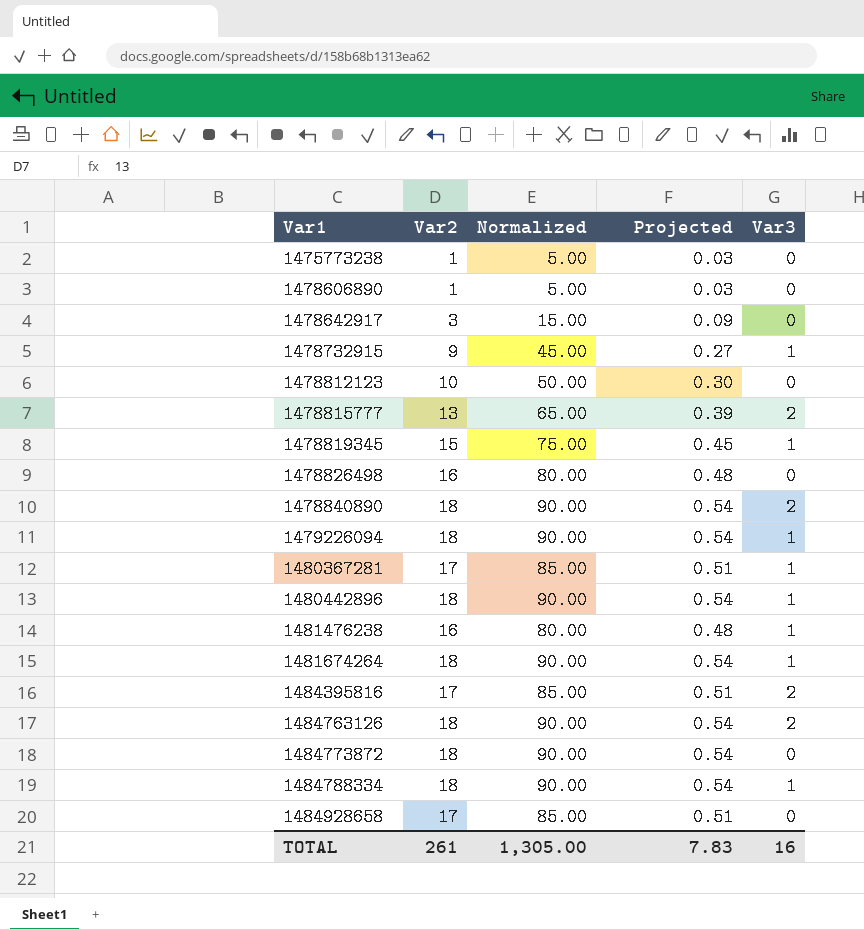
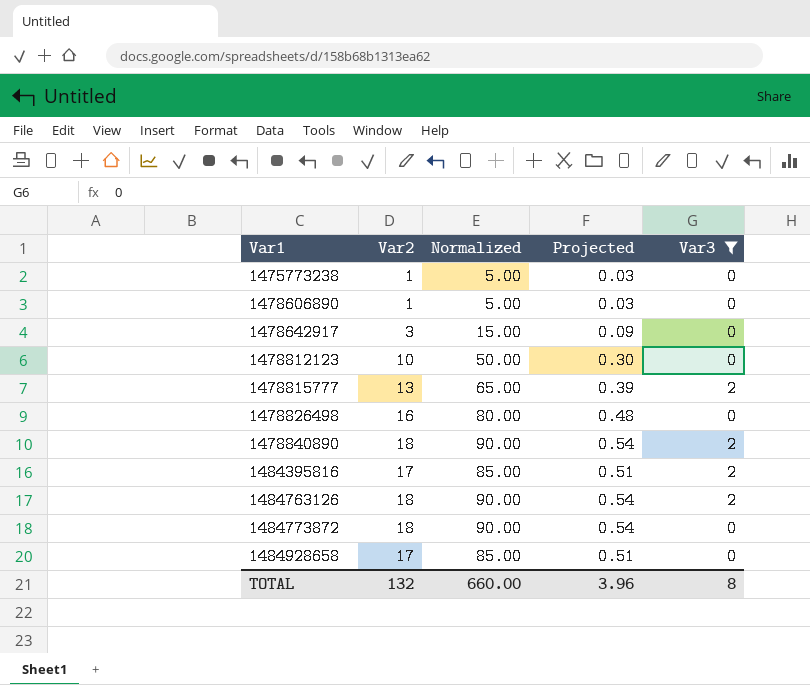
filter: none -> Var3 != 1
TOTAL | Var2: 261 -> 132
TOTAL | Normalized: 1,305.00 -> 660.00
TOTAL | Projected: 7.83 -> 3.96
TOTAL | Var3: 16 -> 8

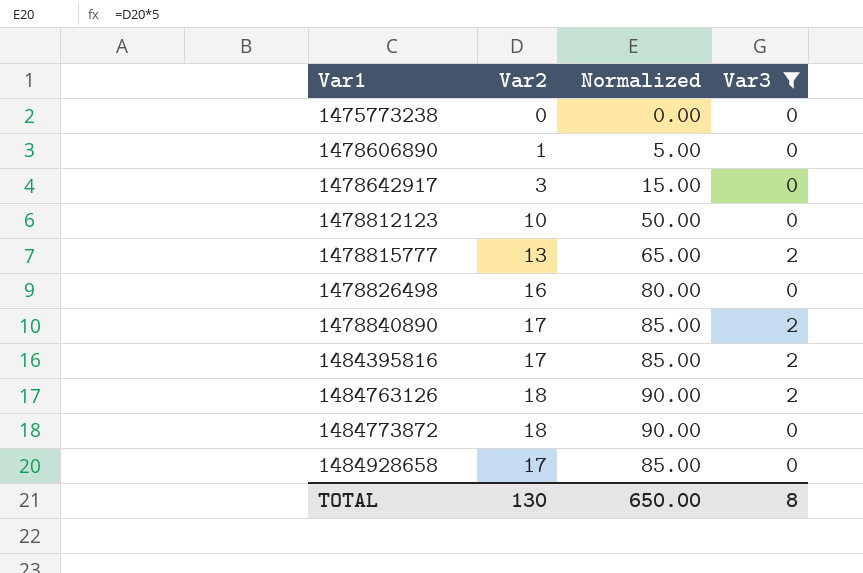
column Projected | formula: [Var2] * 0.03 -> none
1475773238 | Var2: 1 -> 0
1475773238 | Normalized: 5.00 -> 0.00
1478840890 | Var2: 18 -> 17
1478840890 | Normalized: 90.00 -> 85.00
TOTAL | Var2: 132 -> 130
TOTAL | Normalized: 660.00 -> 650.00

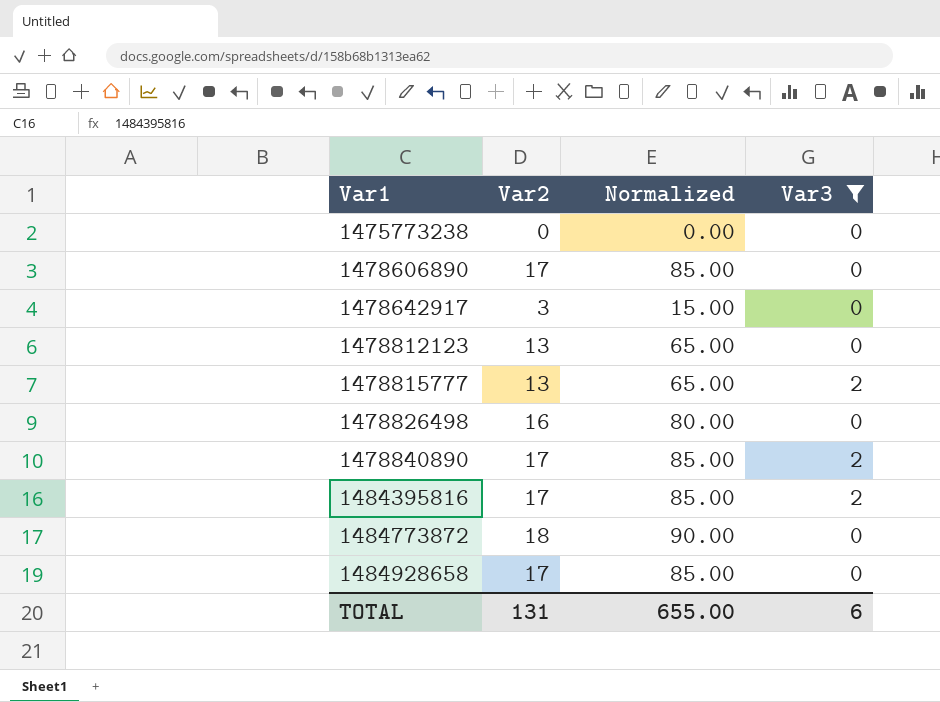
row 1484763126: 18 | 90.00 | 2 -> none
1478606890 | Var2: 1 -> 17
1478606890 | Normalized: 5.00 -> 85.00
1478812123 | Var2: 10 -> 13
1478812123 | Normalized: 50.00 -> 65.00
TOTAL | Var2: 130 -> 131
TOTAL | Normalized: 650.00 -> 655.00
TOTAL | Var3: 8 -> 6

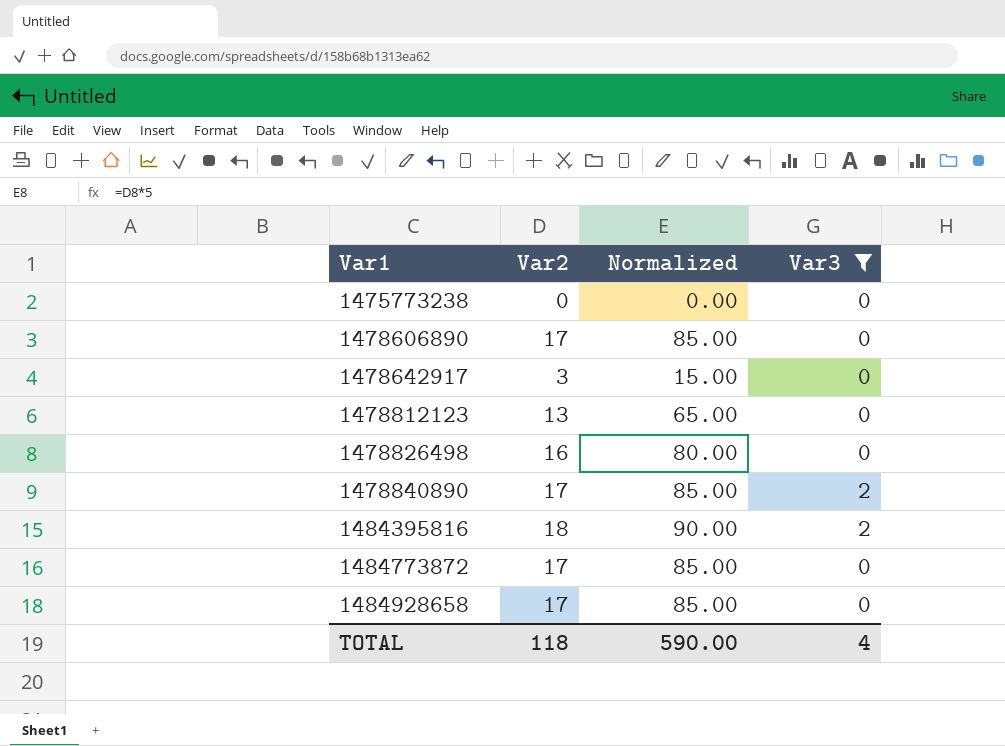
row 1478815777: 13 | 65.00 | 2 -> none
1484395816 | Var2: 17 -> 18
1484395816 | Normalized: 85.00 -> 90.00
1484773872 | Var2: 18 -> 17
1484773872 | Normalized: 90.00 -> 85.00
TOTAL | Var2: 131 -> 118
TOTAL | Normalized: 655.00 -> 590.00
TOTAL | Var3: 6 -> 4

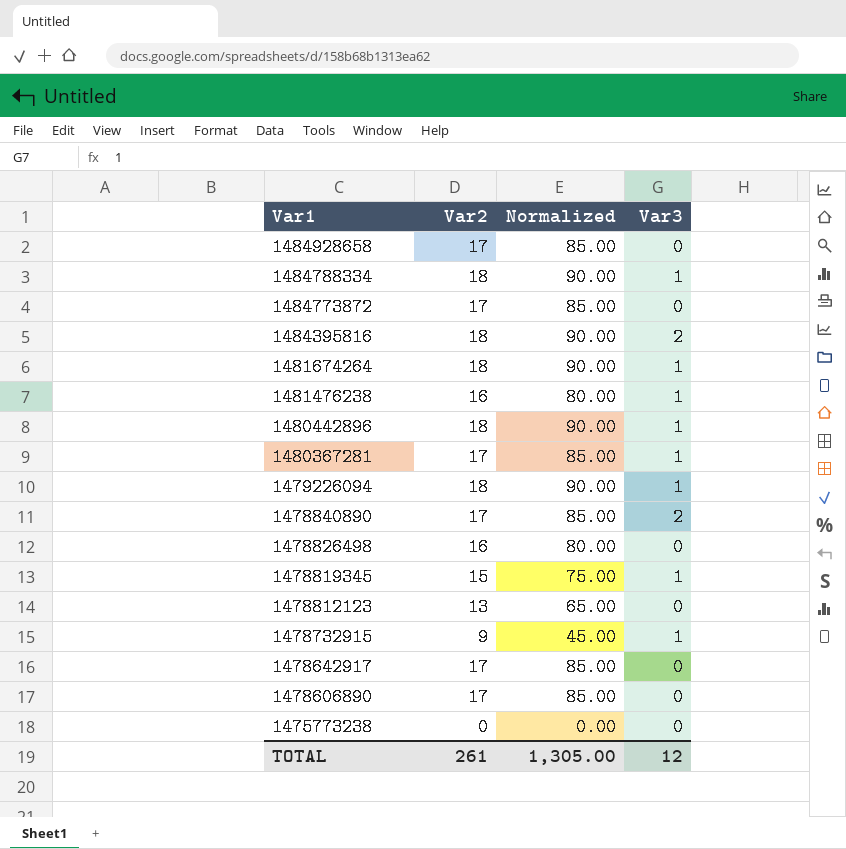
filter: Var3 != 1 -> none
row order: Var1 ascending -> Var1 descending
1478642917 | Var2: 3 -> 17
1478642917 | Normalized: 15.00 -> 85.00
TOTAL | Var2: 118 -> 261
TOTAL | Normalized: 590.00 -> 1,305.00
TOTAL | Var3: 4 -> 12

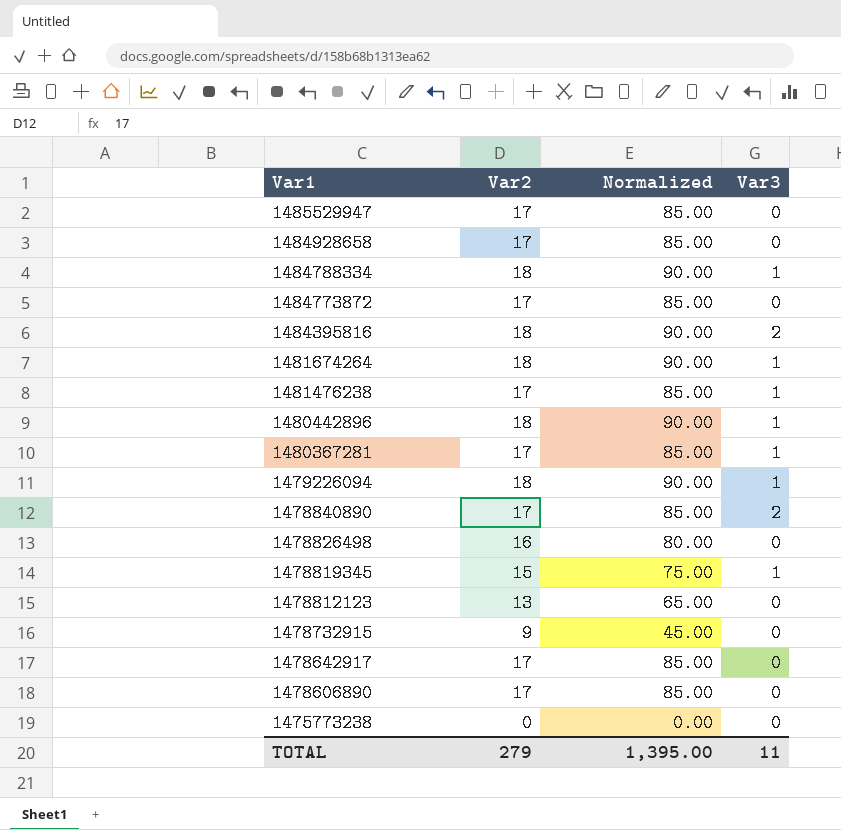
row 1485529947: none -> 17 | 85.00 | 0
1481476238 | Var2: 16 -> 17
1481476238 | Normalized: 80.00 -> 85.00
1478732915 | Var3: 1 -> 0
TOTAL | Var2: 261 -> 279
TOTAL | Normalized: 1,305.00 -> 1,395.00
TOTAL | Var3: 12 -> 11

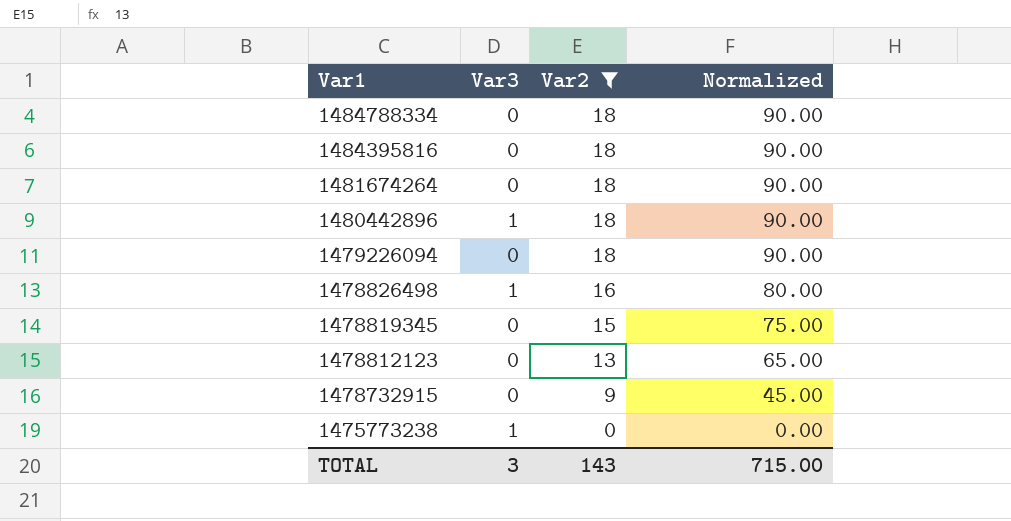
filter: none -> Var2 != 17
column Var3 | position: 4 -> 2
1484788334 | Var3: 1 -> 0
1484395816 | Var3: 2 -> 0
1481674264 | Var3: 1 -> 0
1479226094 | Var3: 1 -> 0
1478826498 | Var3: 0 -> 1
1478819345 | Var3: 1 -> 0
1475773238 | Var3: 0 -> 1
TOTAL | Var3: 11 -> 3
TOTAL | Var2: 279 -> 143
TOTAL | Normalized: 1,395.00 -> 715.00

